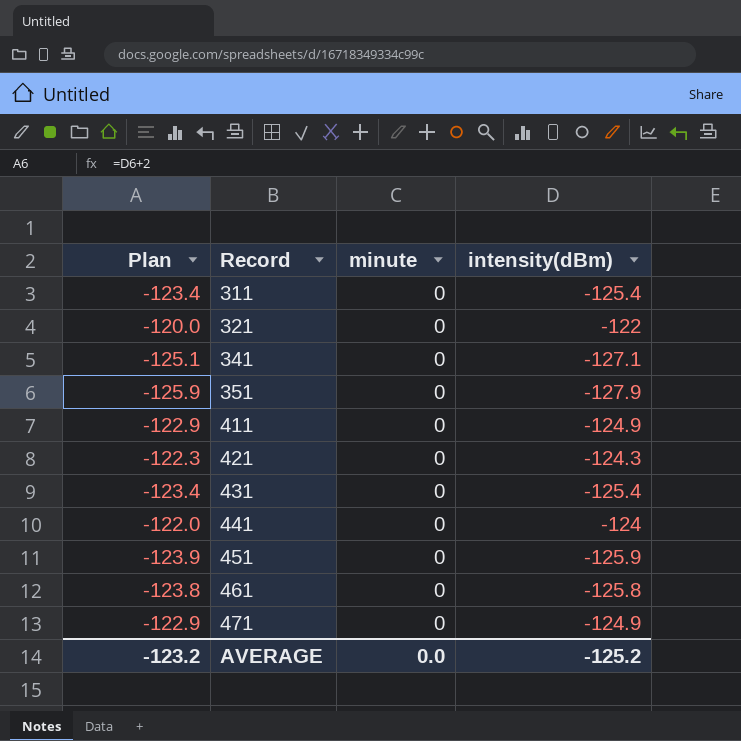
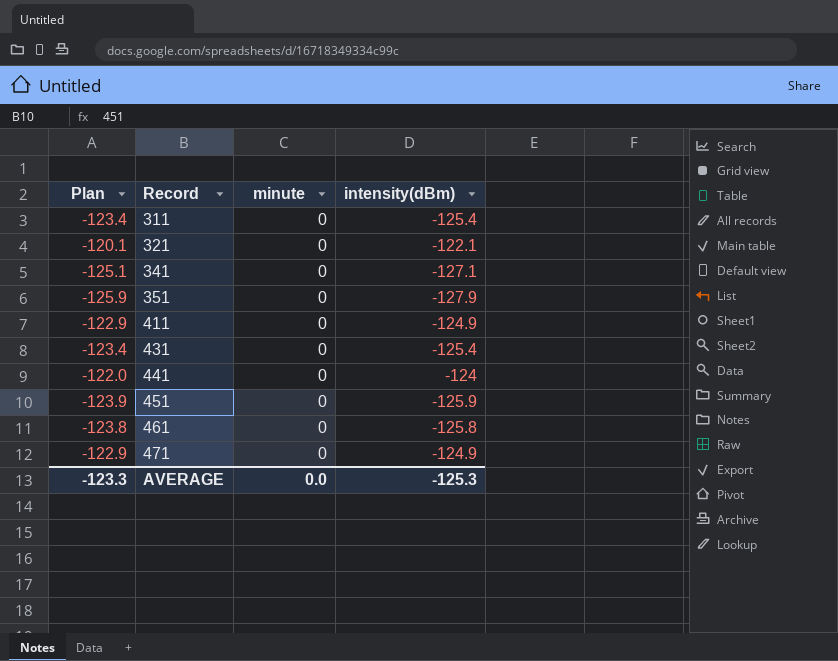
row 421: -122.3 | 0 | -124.3 -> none
321 | Plan: -120.0 -> -120.1
321 | intensity(dBm): -122 -> -122.1
AVERAGE | Plan: -123.2 -> -123.3
AVERAGE | intensity(dBm): -125.2 -> -125.3

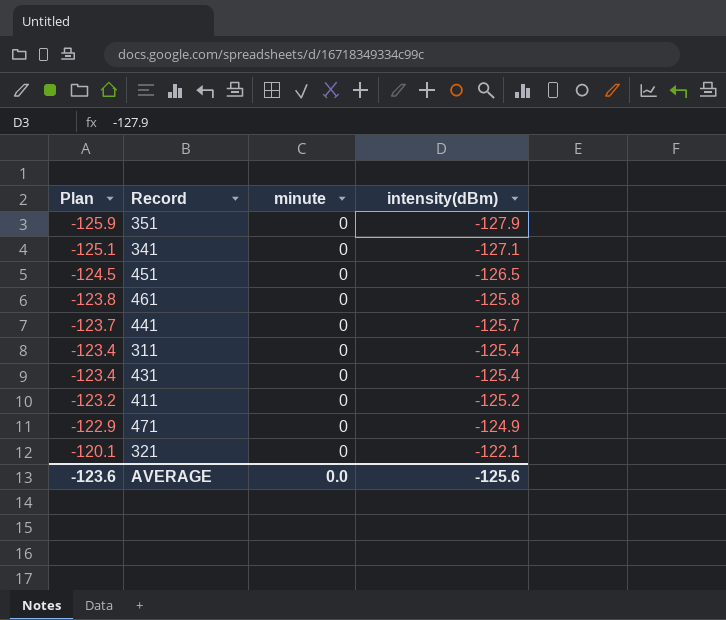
row order: Record ascending -> Plan ascending
451 | Plan: -123.9 -> -124.5
451 | intensity(dBm): -125.9 -> -126.5
441 | Plan: -122.0 -> -123.7
441 | intensity(dBm): -124 -> -125.7
411 | Plan: -122.9 -> -123.2
411 | intensity(dBm): -124.9 -> -125.2
AVERAGE | Plan: -123.3 -> -123.6
AVERAGE | intensity(dBm): -125.3 -> -125.6

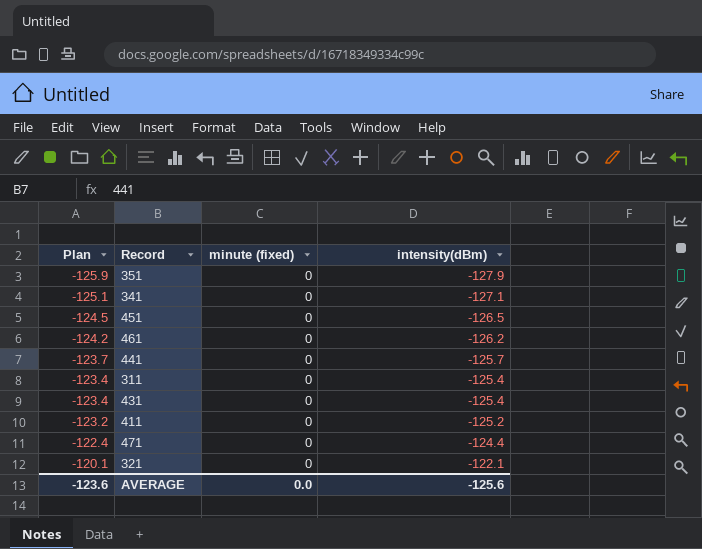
column name: minute -> minute (fixed)
461 | Plan: -123.8 -> -124.2
461 | intensity(dBm): -125.8 -> -126.2
471 | Plan: -122.9 -> -122.4
471 | intensity(dBm): -124.9 -> -124.4

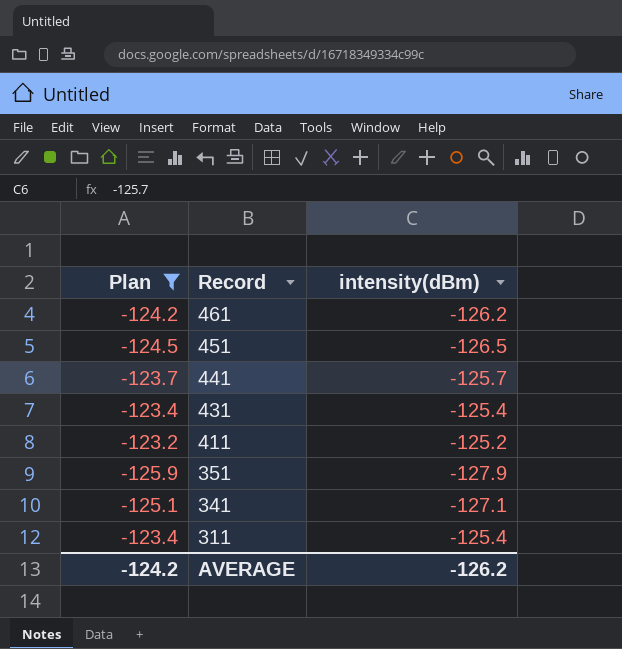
filter: none -> Plan <= -123.2
row order: Plan ascending -> Record descending
column minute (fixed) | position: 3 -> none
AVERAGE | Plan: -123.6 -> -124.2
AVERAGE | intensity(dBm): -125.6 -> -126.2

